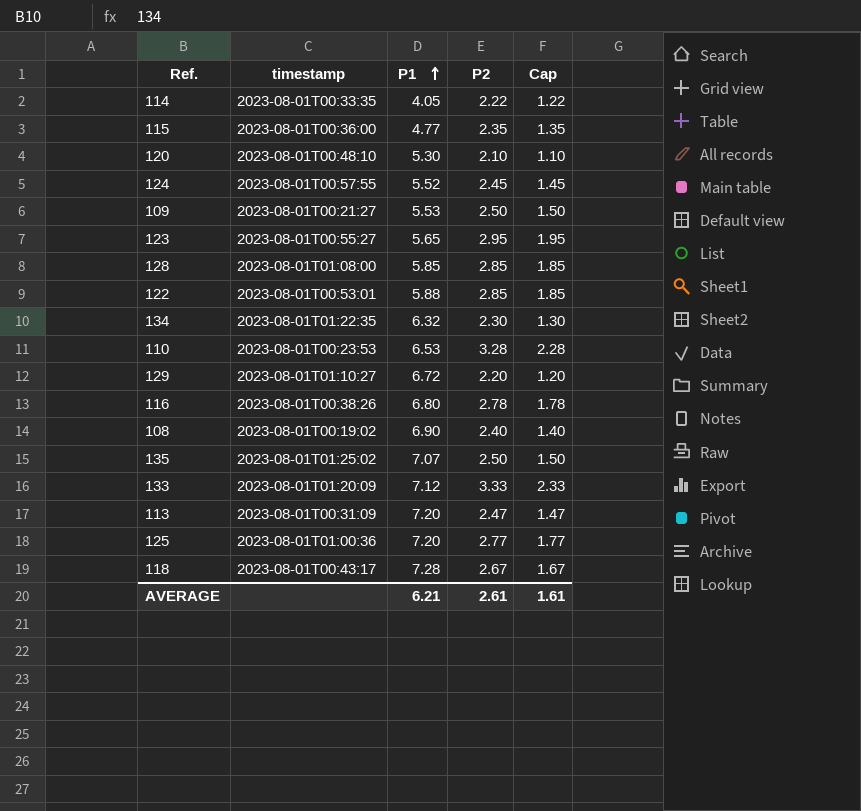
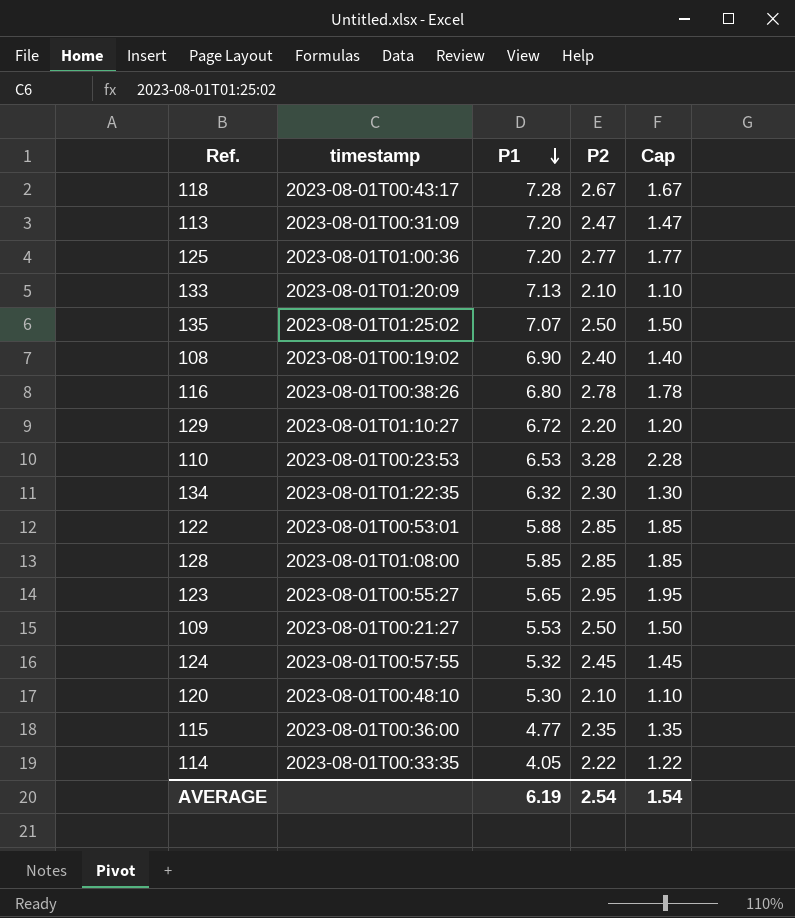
row order: P1 ascending -> P1 descending
133 | P1: 7.12 -> 7.13
133 | P2: 3.33 -> 2.10
133 | Cap: 2.33 -> 1.10
124 | P1: 5.52 -> 5.32
AVERAGE | P1: 6.21 -> 6.19
AVERAGE | P2: 2.61 -> 2.54
AVERAGE | Cap: 1.61 -> 1.54

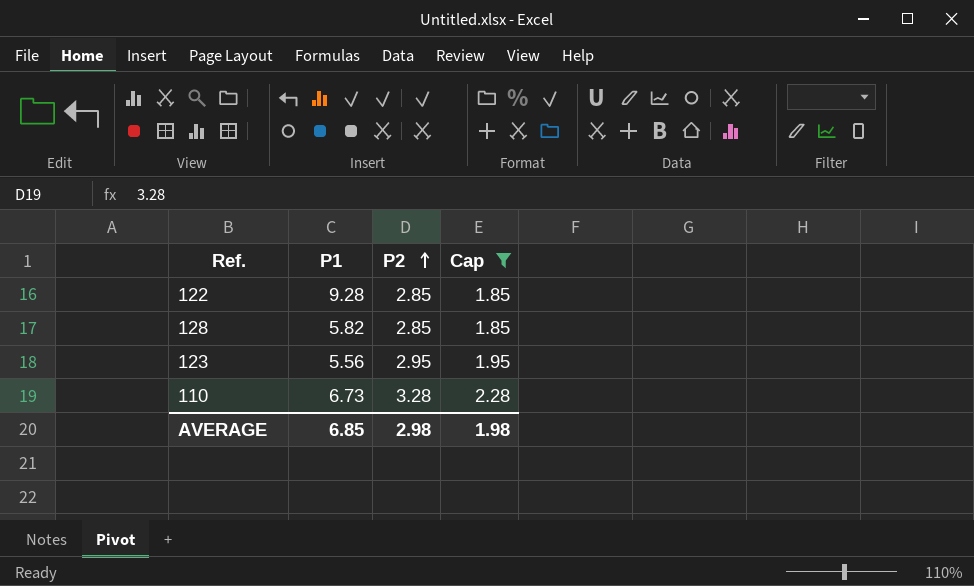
filter: none -> Cap >= 1.85
row order: P1 descending -> P2 ascending
column timestamp | position: 2 -> none
122 | P1: 5.88 -> 9.28
128 | P1: 5.85 -> 5.82
123 | P1: 5.65 -> 5.56
110 | P1: 6.53 -> 6.73
AVERAGE | P1: 6.19 -> 6.85
AVERAGE | P2: 2.54 -> 2.98
AVERAGE | Cap: 1.54 -> 1.98

